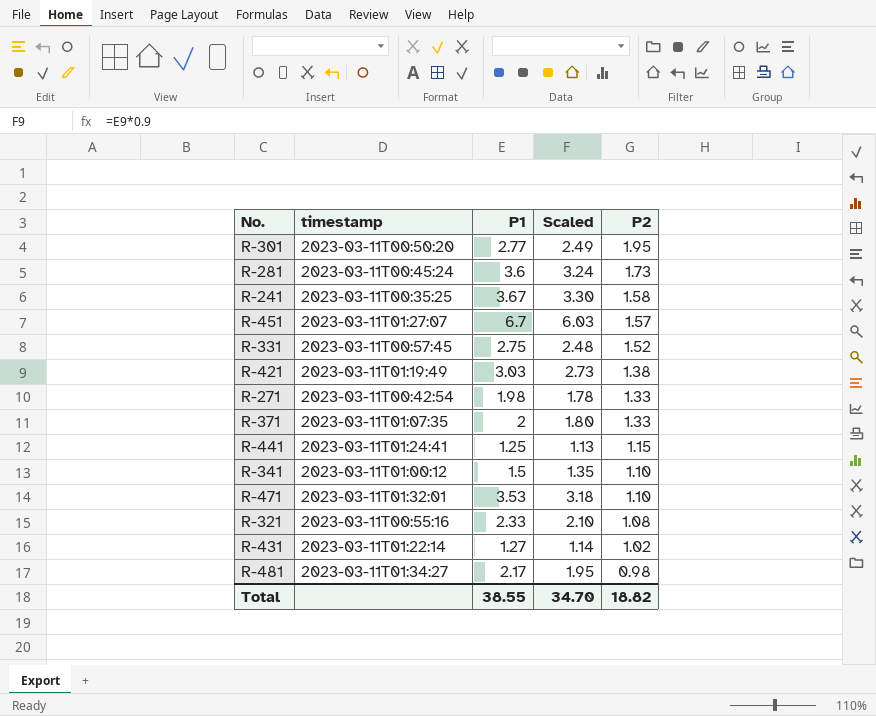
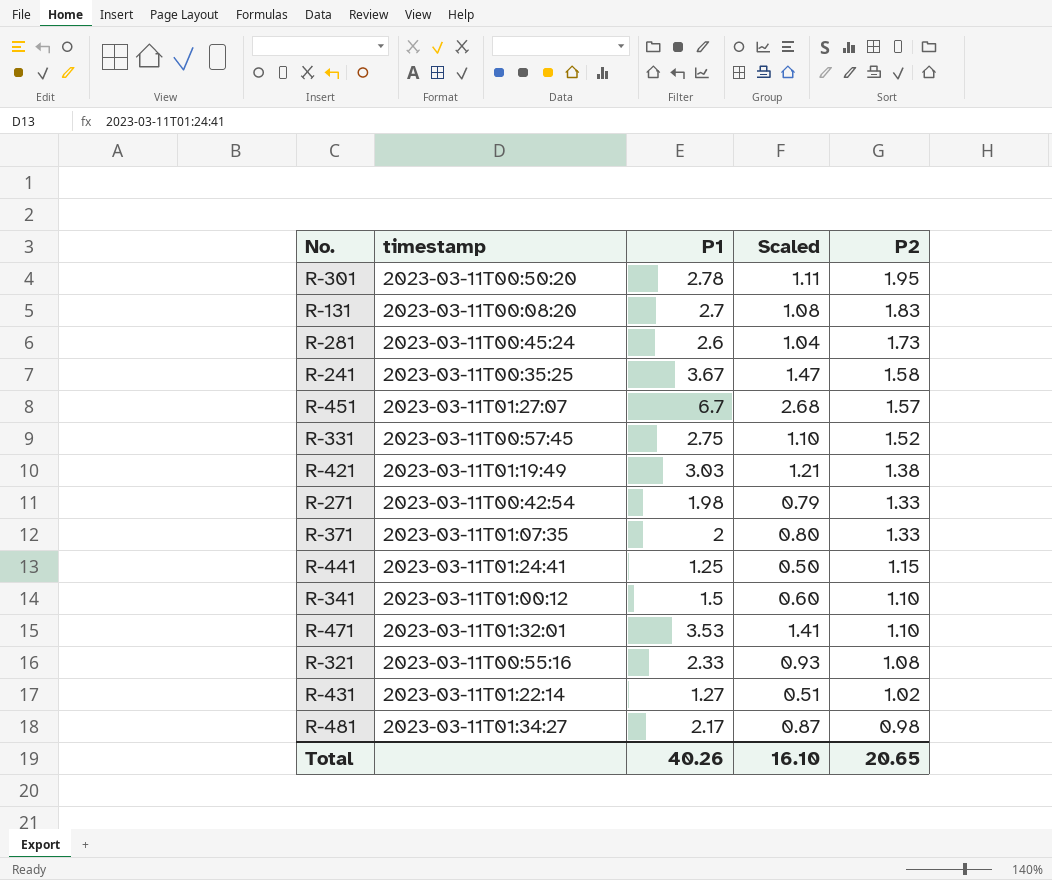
column Scaled | formula: [P1] * 0.9 -> [P1] * 0.4
R-301 | P1: 2.77 -> 2.78
row R-131: none -> 2023-03-11T00:08:20 | 2.7 | 1.08 | 1.83
R-281 | P1: 3.6 -> 2.6
Total | P1: 38.55 -> 40.26
Total | Scaled: 34.70 -> 16.10
Total | P2: 18.82 -> 20.65

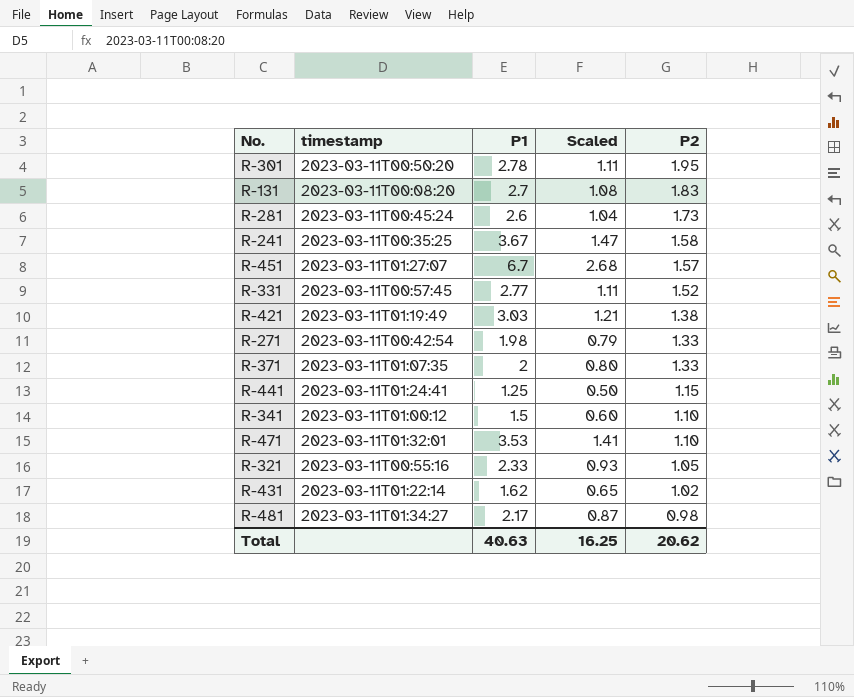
R-331 | P1: 2.75 -> 2.77
R-331 | Scaled: 1.10 -> 1.11
R-321 | P2: 1.08 -> 1.05
R-431 | P1: 1.27 -> 1.62
R-431 | Scaled: 0.51 -> 0.65
Total | P1: 40.26 -> 40.63
Total | Scaled: 16.10 -> 16.25
Total | P2: 20.65 -> 20.62

